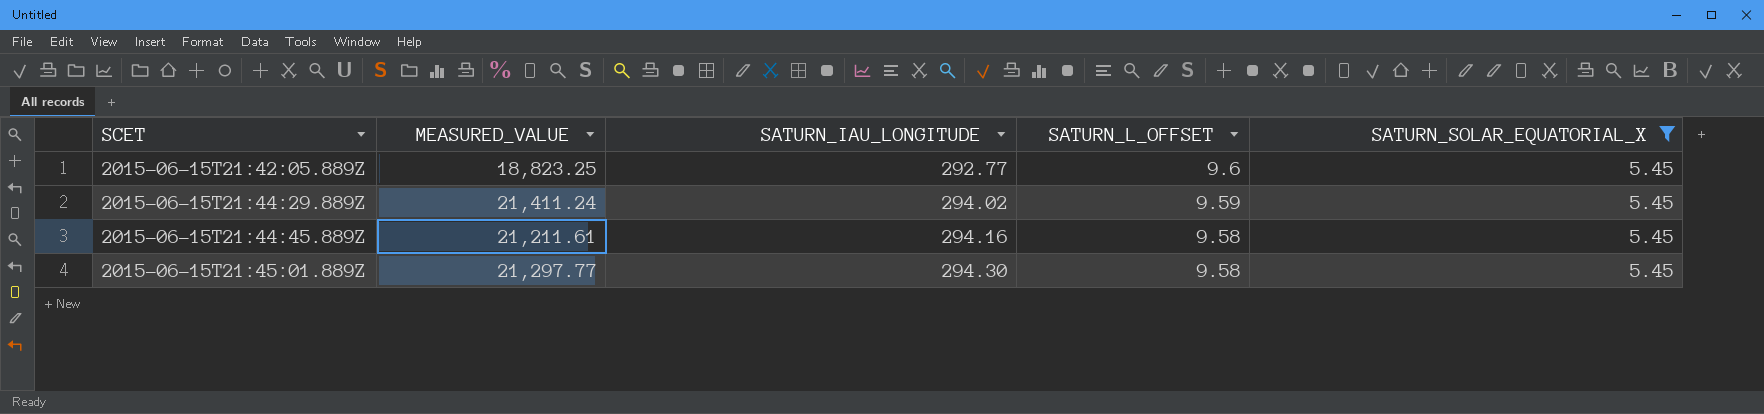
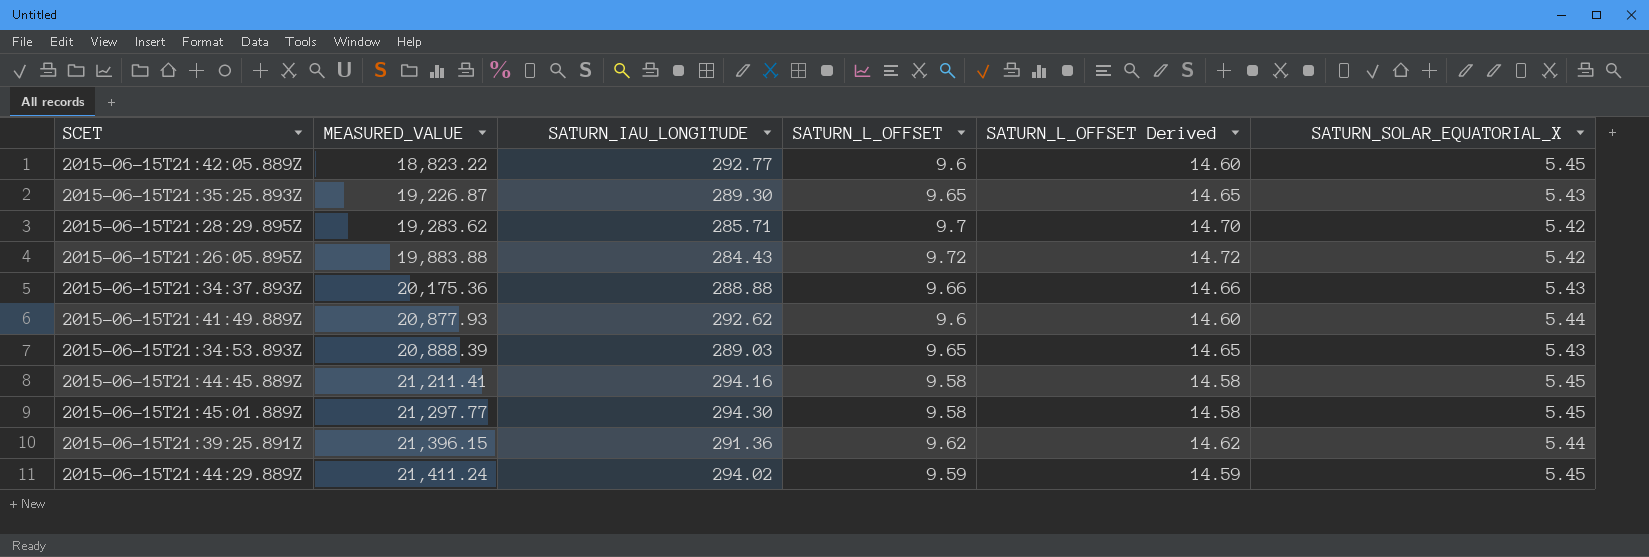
filter: SATURN_SOLAR_EQUATORIAL_X = 5.45 -> none
row order: SCET ascending -> MEASURED_VALUE ascending
column SATURN_L_OFFSET Derived | formula: none -> [SATURN_L_OFFSET] + 5
2015-06-15T21:42:05.889Z | MEASURED_VALUE: 18,823.25 -> 18,823.22
2015-06-15T21:44:45.889Z | MEASURED_VALUE: 21,211.61 -> 21,211.41

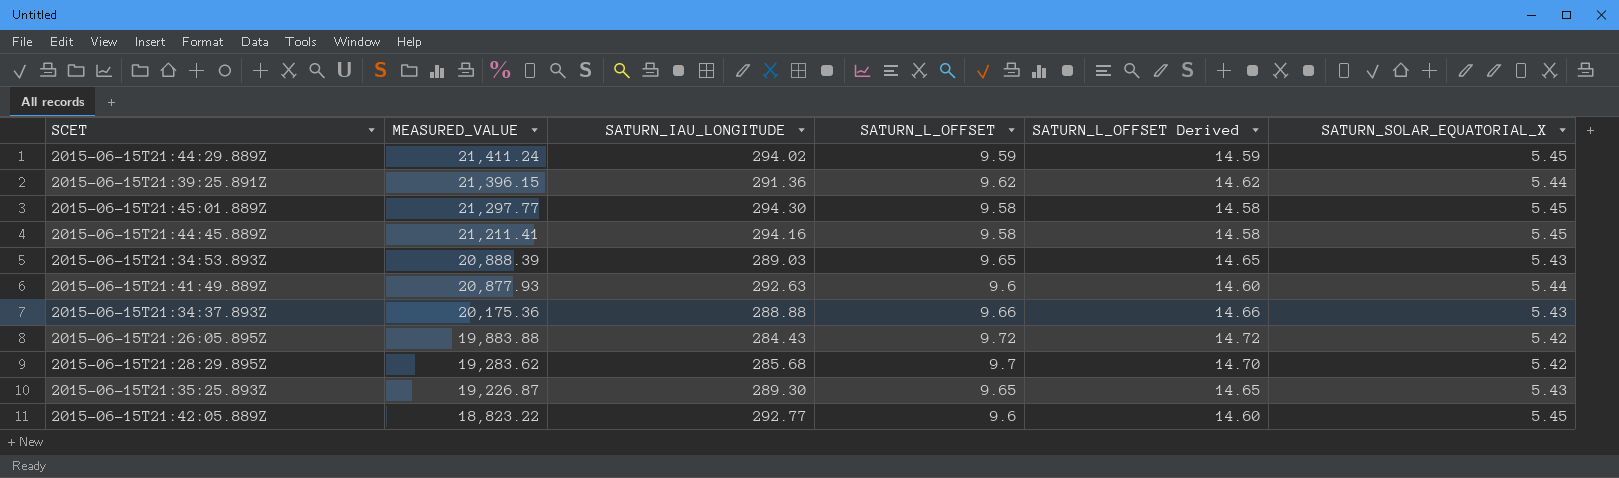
row order: MEASURED_VALUE ascending -> MEASURED_VALUE descending
2015-06-15T21:41:49.889Z | SATURN_IAU_LONGITUDE: 292.62 -> 292.63
2015-06-15T21:28:29.895Z | SATURN_IAU_LONGITUDE: 285.71 -> 285.68

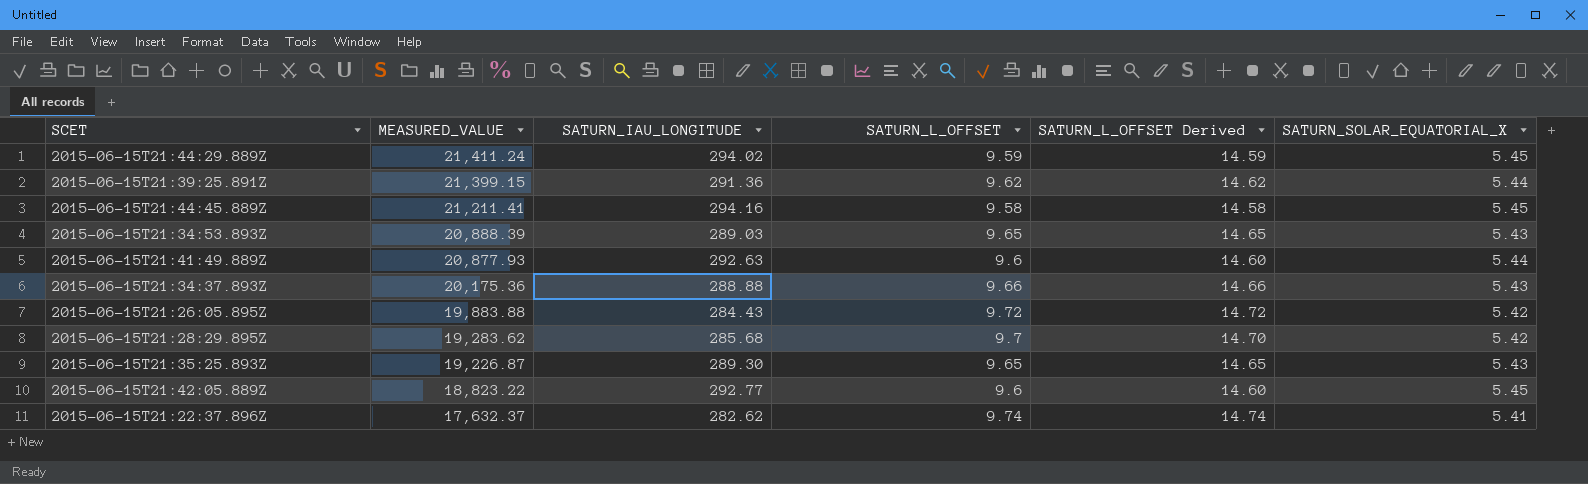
row 2015-06-15T21:45:01.889Z: 21,297.77 | 294.30 | 9.58 | 14.58 | 5.45 -> none
2015-06-15T21:39:25.891Z | MEASURED_VALUE: 21,396.15 -> 21,399.15
row 2015-06-15T21:22:37.896Z: none -> 17,632.37 | 282.62 | 9.74 | 14.74 | 5.41

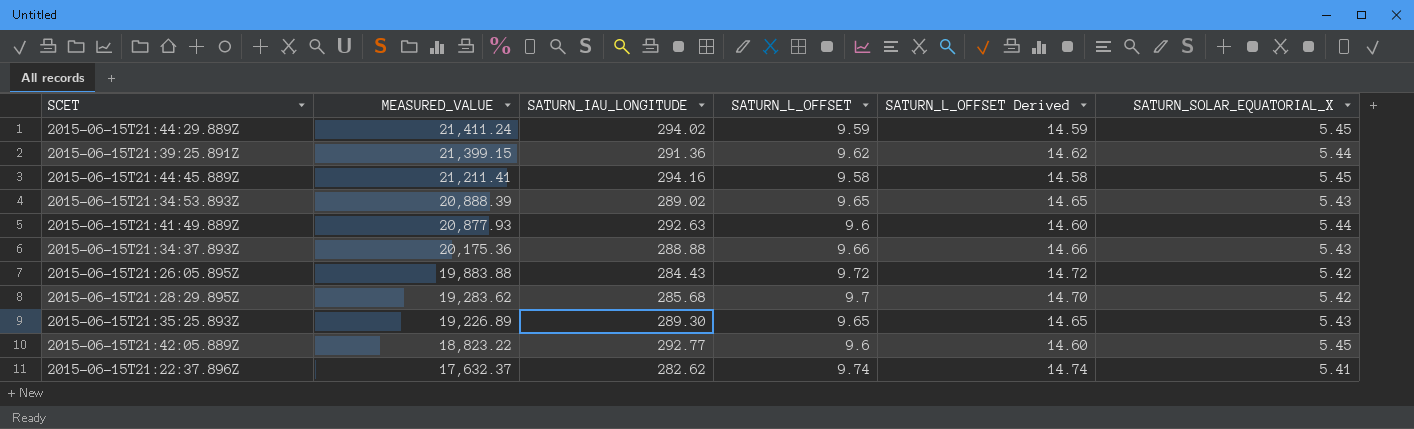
2015-06-15T21:34:53.893Z | SATURN_IAU_LONGITUDE: 289.03 -> 289.02
2015-06-15T21:35:25.893Z | MEASURED_VALUE: 19,226.87 -> 19,226.89

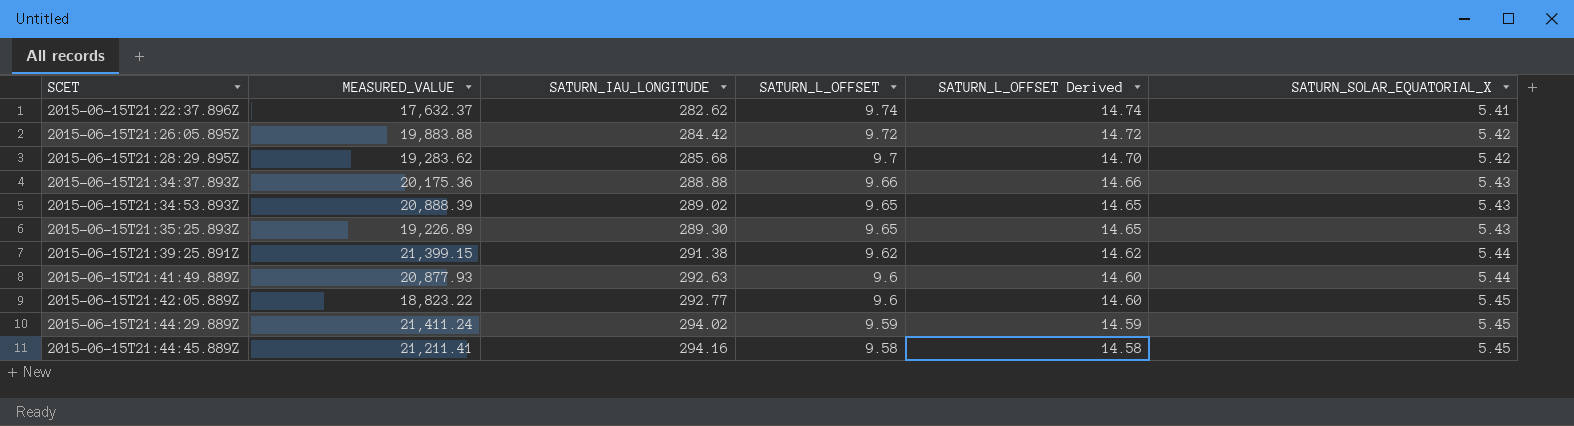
row order: MEASURED_VALUE descending -> SCET ascending
2015-06-15T21:26:05.895Z | SATURN_IAU_LONGITUDE: 284.43 -> 284.42
2015-06-15T21:39:25.891Z | SATURN_IAU_LONGITUDE: 291.36 -> 291.38

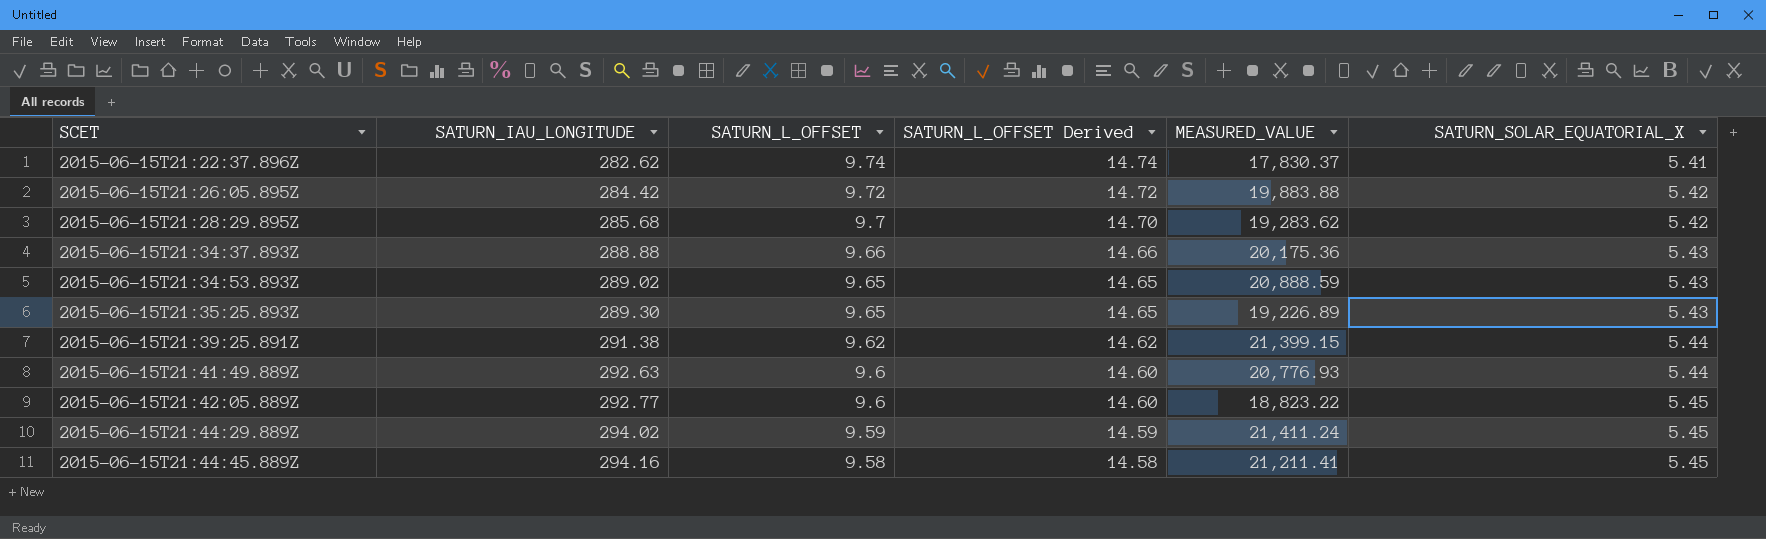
column MEASURED_VALUE | position: 2 -> 5
2015-06-15T21:22:37.896Z | MEASURED_VALUE: 17,632.37 -> 17,830.37
2015-06-15T21:34:53.893Z | MEASURED_VALUE: 20,888.39 -> 20,888.59
2015-06-15T21:41:49.889Z | MEASURED_VALUE: 20,877.93 -> 20,776.93

